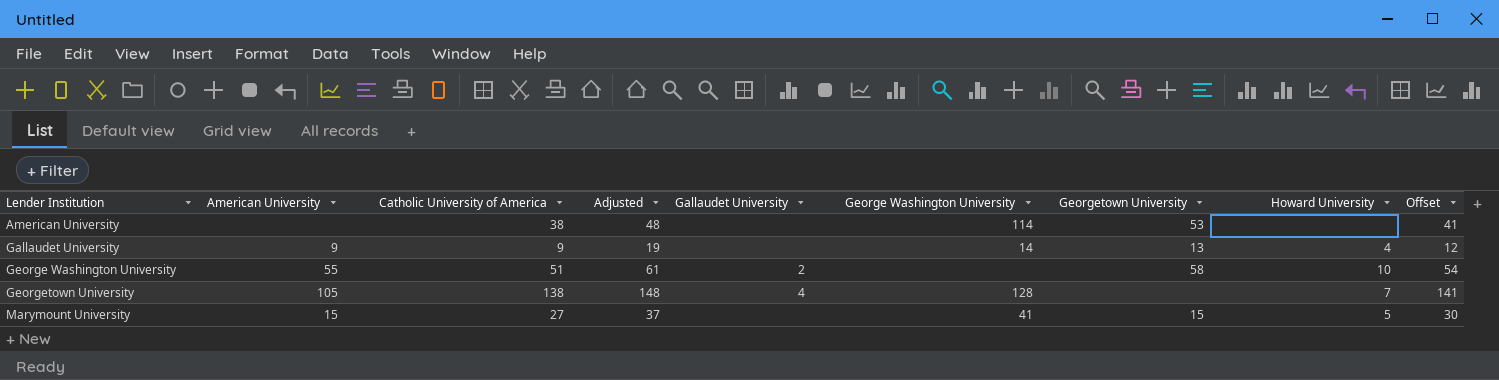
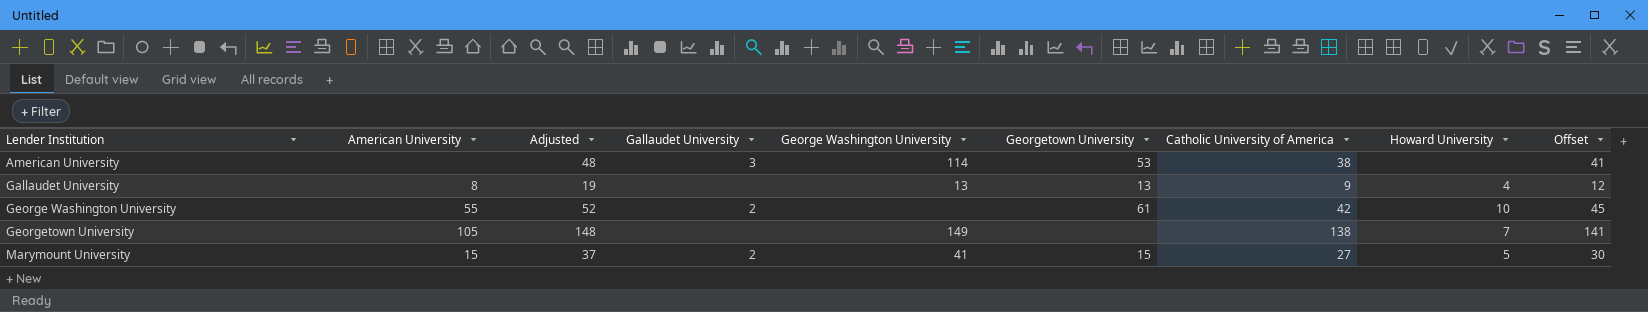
column Catholic University of America | position: 3 -> 7
American University | Gallaudet University: none -> 3
Gallaudet University | American University: 9 -> 8
Gallaudet University | George Washington University: 14 -> 13
George Washington University | Adjusted: 61 -> 52
George Washington University | Georgetown University: 58 -> 61
George Washington University | Catholic University of America: 51 -> 42
George Washington University | Offset: 54 -> 45
Georgetown University | Gallaudet University: 4 -> none
Georgetown University | George Washington University: 128 -> 149
Marymount University | Gallaudet University: none -> 2

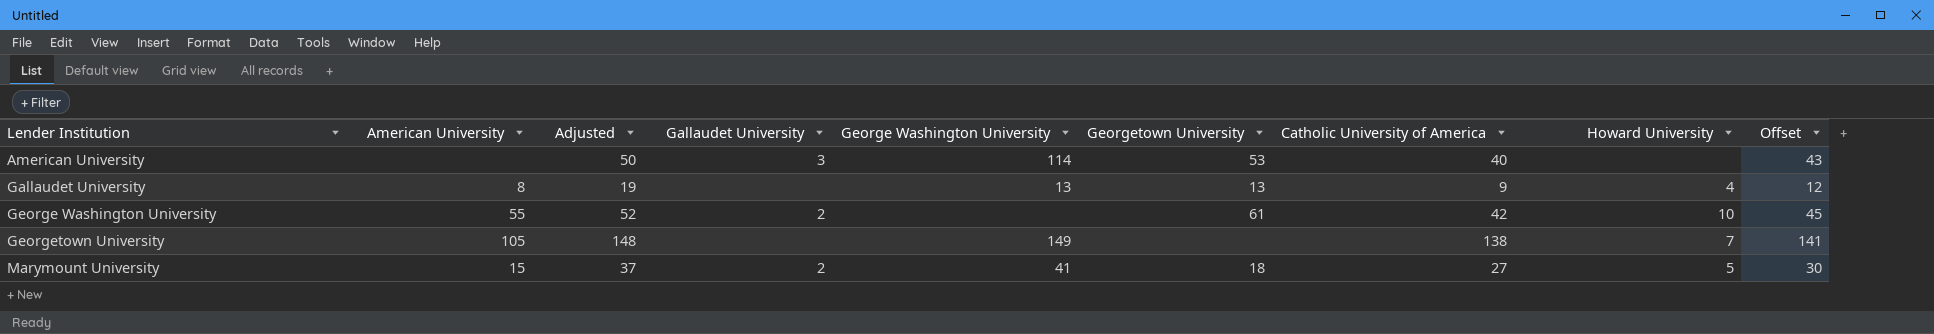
American University | Adjusted: 48 -> 50
American University | Catholic University of America: 38 -> 40
American University | Offset: 41 -> 43
Marymount University | Georgetown University: 15 -> 18

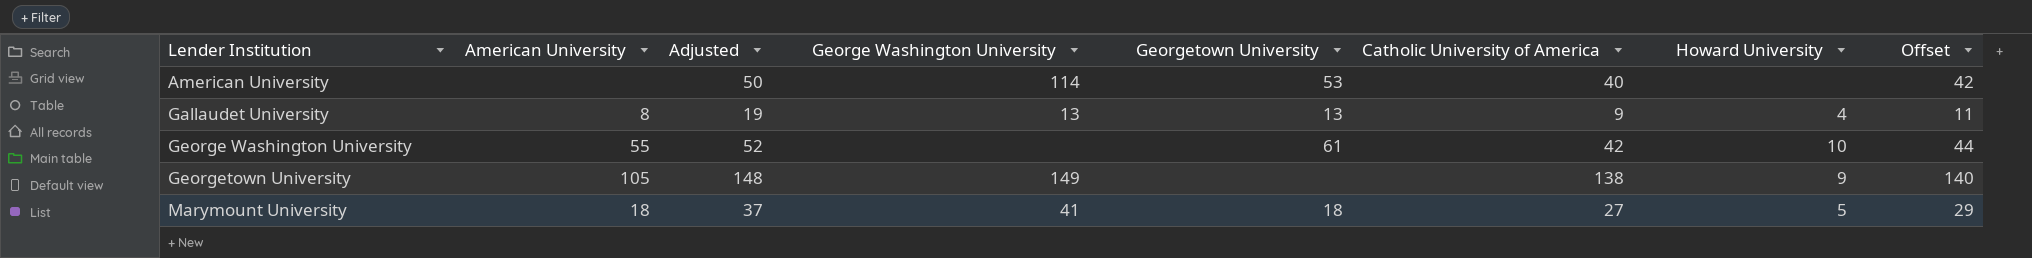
column Gallaudet University | position: 4 -> none
column Offset | formula: [Catholic University of America] + 3 -> [Catholic University of America] + 2
Georgetown University | Howard University: 7 -> 9
Marymount University | American University: 15 -> 18

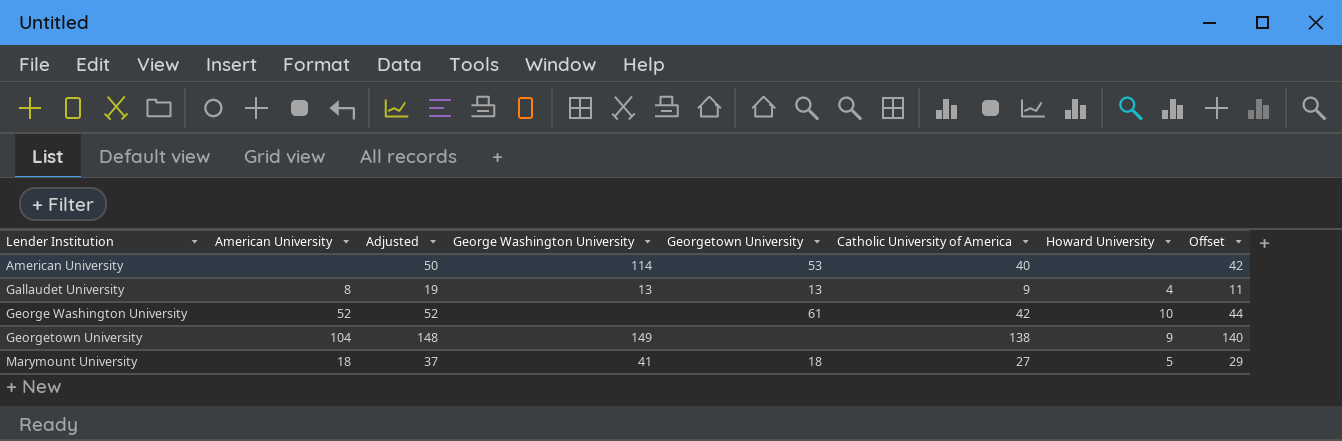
George Washington University | American University: 55 -> 52
Georgetown University | American University: 105 -> 104

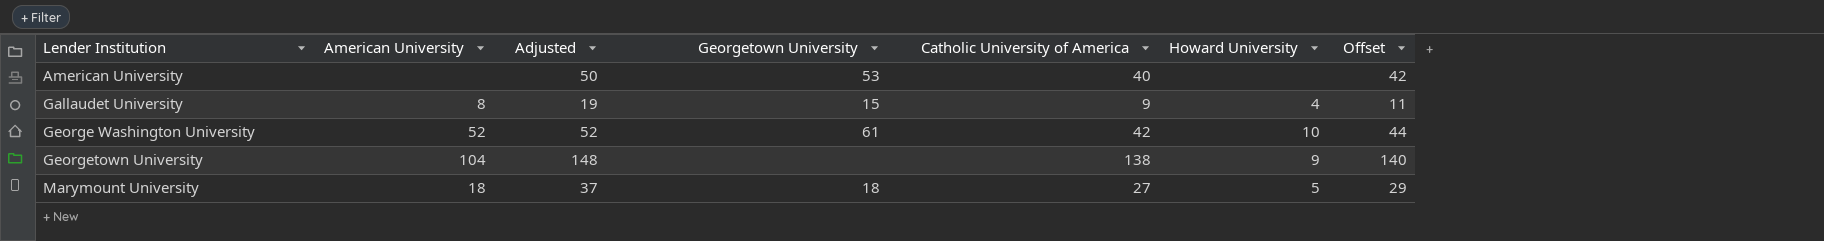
column George Washington University | position: 4 -> none
Gallaudet University | Georgetown University: 13 -> 15

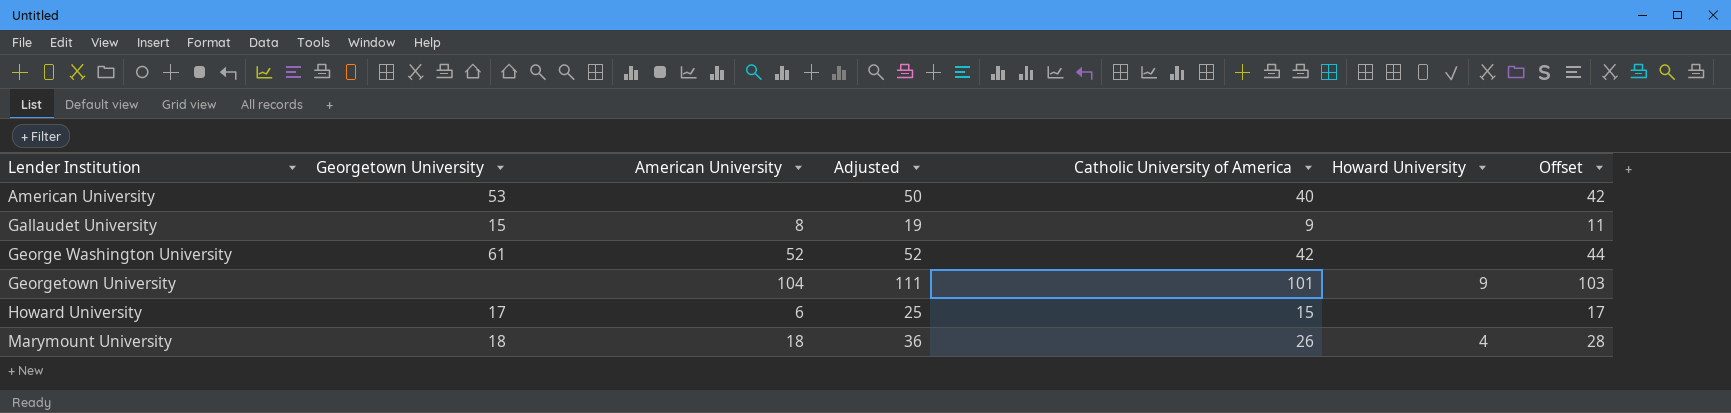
column Georgetown University | position: 4 -> 2
Gallaudet University | Howard University: 4 -> none
George Washington University | Howard University: 10 -> none
Georgetown University | Adjusted: 148 -> 111
Georgetown University | Catholic University of America: 138 -> 101
Georgetown University | Offset: 140 -> 103
row Howard University: none -> 17 | 6 | 25 | 15 | none | 17
Marymount University | Adjusted: 37 -> 36
Marymount University | Catholic University of America: 27 -> 26
Marymount University | Howard University: 5 -> 4
Marymount University | Offset: 29 -> 28

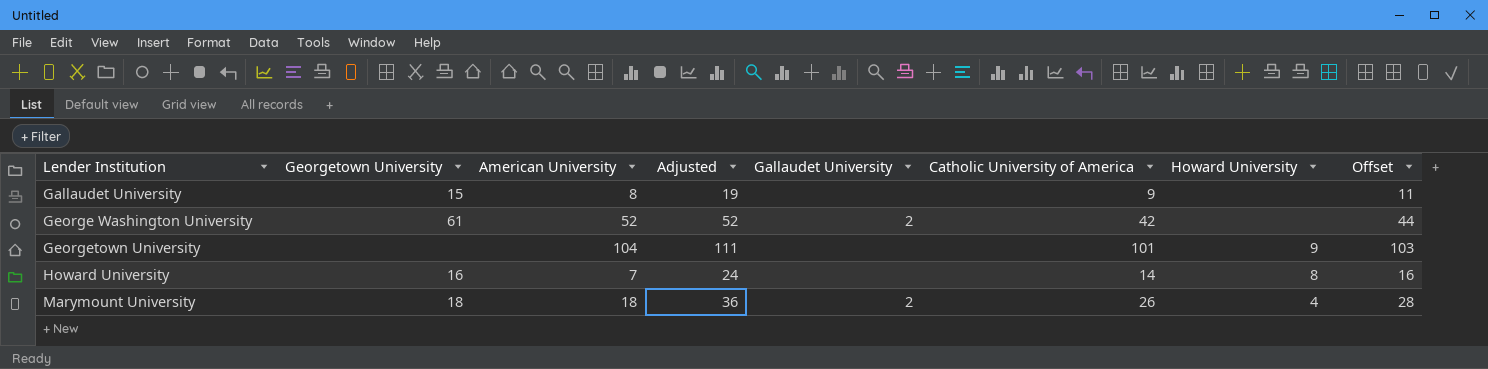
column Gallaudet University | position: none -> 5
row American University: 53 | none | 50 | 40 | none | 42 -> none
Howard University | Georgetown University: 17 -> 16
Howard University | American University: 6 -> 7
Howard University | Adjusted: 25 -> 24
Howard University | Catholic University of America: 15 -> 14
Howard University | Howard University: none -> 8
Howard University | Offset: 17 -> 16

